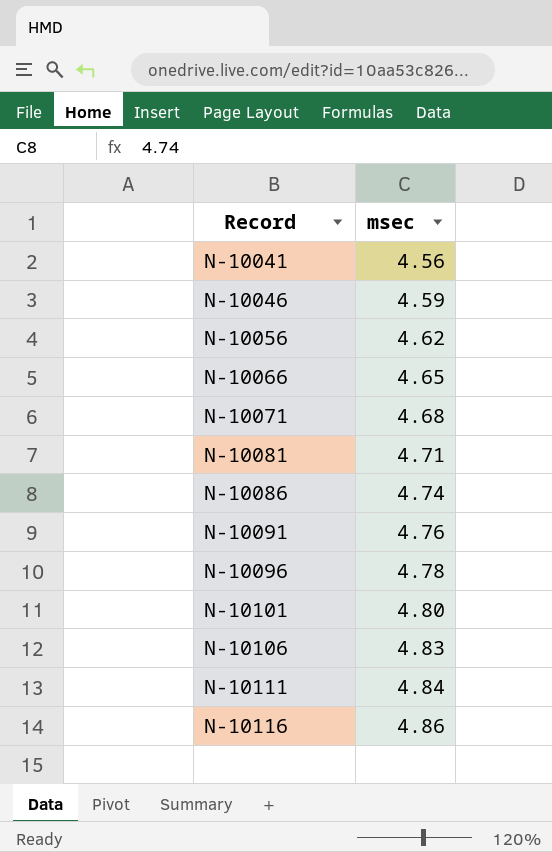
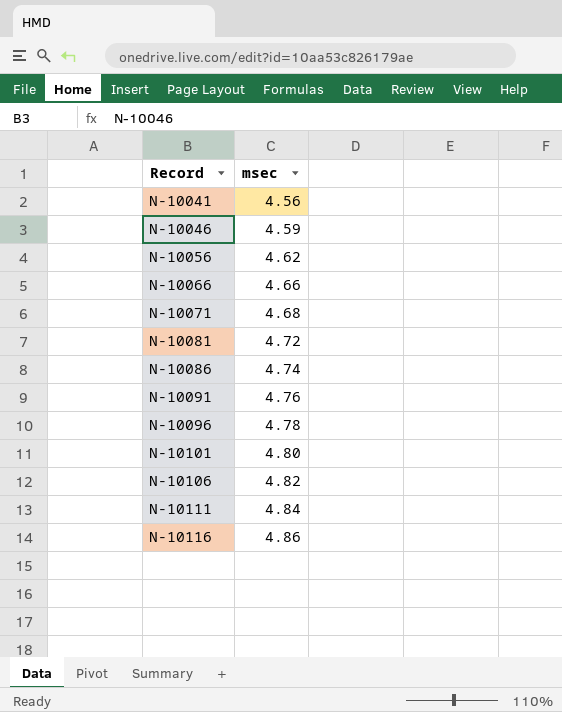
N-10066 | msec: 4.65 -> 4.66
N-10081 | msec: 4.71 -> 4.72
N-10106 | msec: 4.83 -> 4.82

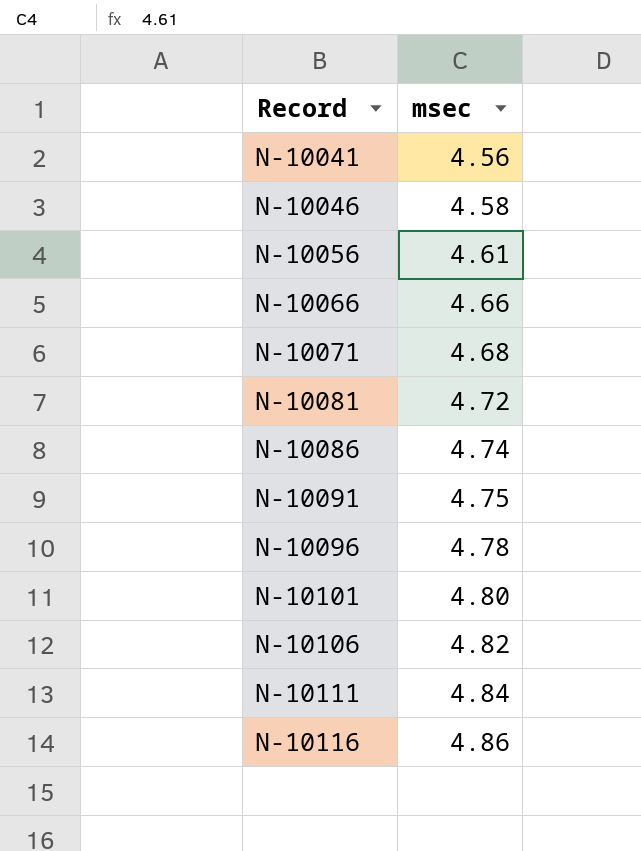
N-10046 | msec: 4.59 -> 4.58
N-10056 | msec: 4.62 -> 4.61
N-10091 | msec: 4.76 -> 4.75

